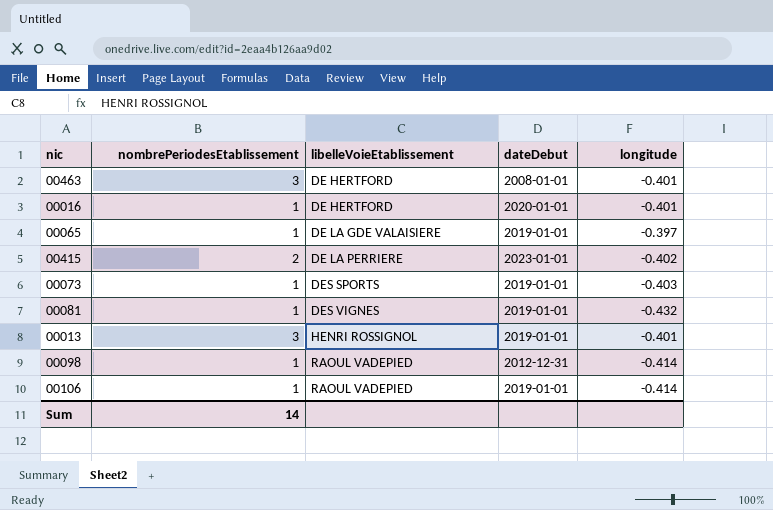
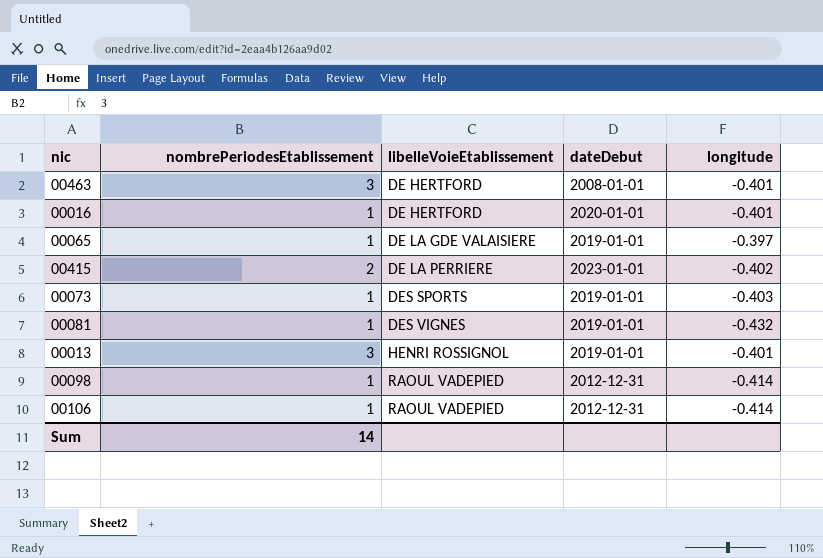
00106 | dateDebut: 2019-01-01 -> 2012-12-31

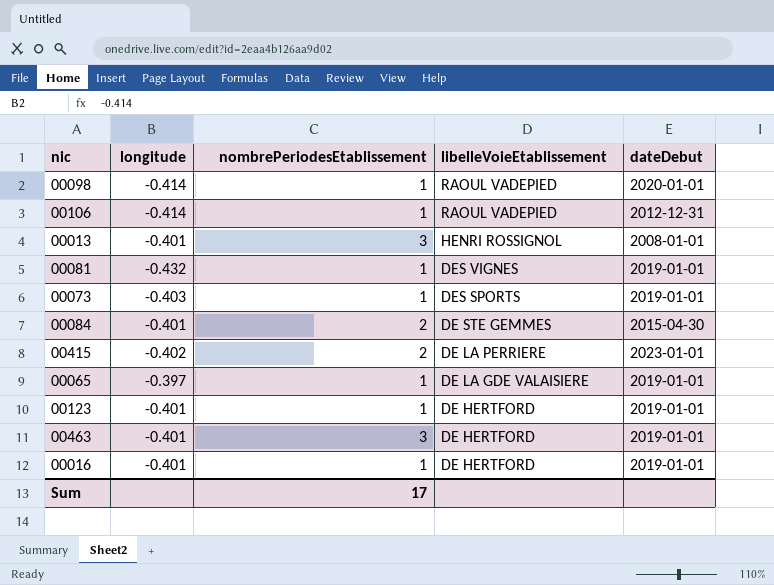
row order: libelleVoieEtablissement ascending -> libelleVoieEtablissement descending
column longitude | position: 5 -> 2
00098 | dateDebut: 2012-12-31 -> 2020-01-01
00013 | dateDebut: 2019-01-01 -> 2008-01-01
row 00084: none -> -0.401 | 2 | DE STE GEMMES | 2015-04-30
row 00123: none -> -0.401 | 1 | DE HERTFORD | 2019-01-01
00463 | dateDebut: 2008-01-01 -> 2019-01-01
00016 | dateDebut: 2020-01-01 -> 2019-01-01
Sum | nombrePeriodesEtablissement: 14 -> 17

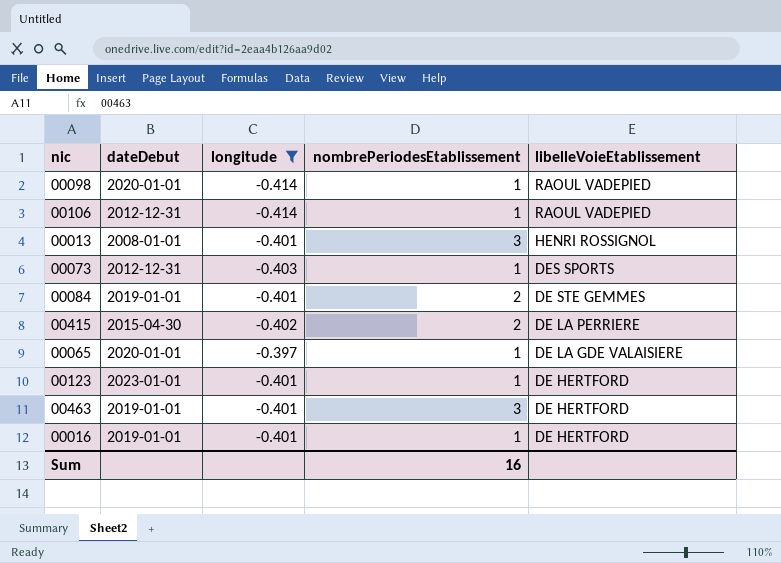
filter: none -> longitude != -0.432
column dateDebut | position: 5 -> 2
00073 | dateDebut: 2019-01-01 -> 2012-12-31
00084 | dateDebut: 2015-04-30 -> 2019-01-01
00415 | dateDebut: 2023-01-01 -> 2015-04-30
00065 | dateDebut: 2019-01-01 -> 2020-01-01
00123 | dateDebut: 2019-01-01 -> 2023-01-01
Sum | nombrePeriodesEtablissement: 17 -> 16

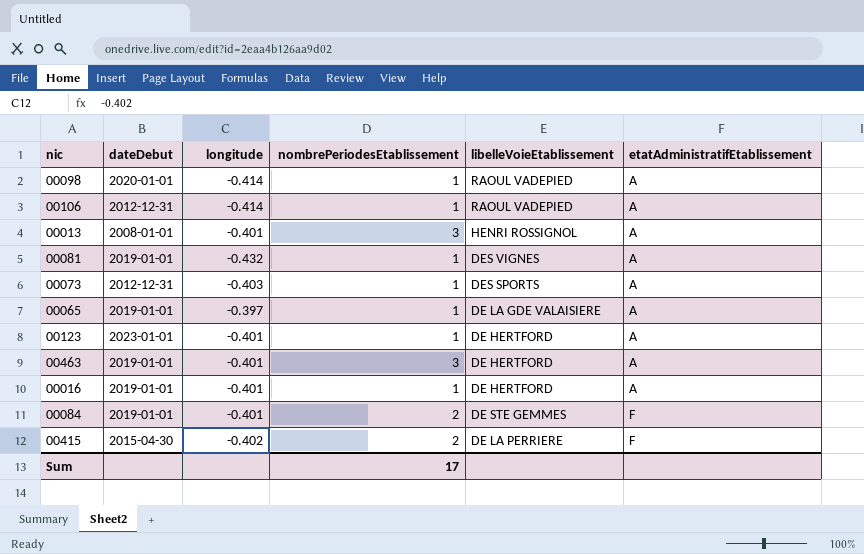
filter: longitude != -0.432 -> none
row order: libelleVoieEtablissement descending -> etatAdministratifEtablissement ascending
column etatAdministratifEtablissement | position: none -> 6
00065 | dateDebut: 2020-01-01 -> 2019-01-01
Sum | nombrePeriodesEtablissement: 16 -> 17

